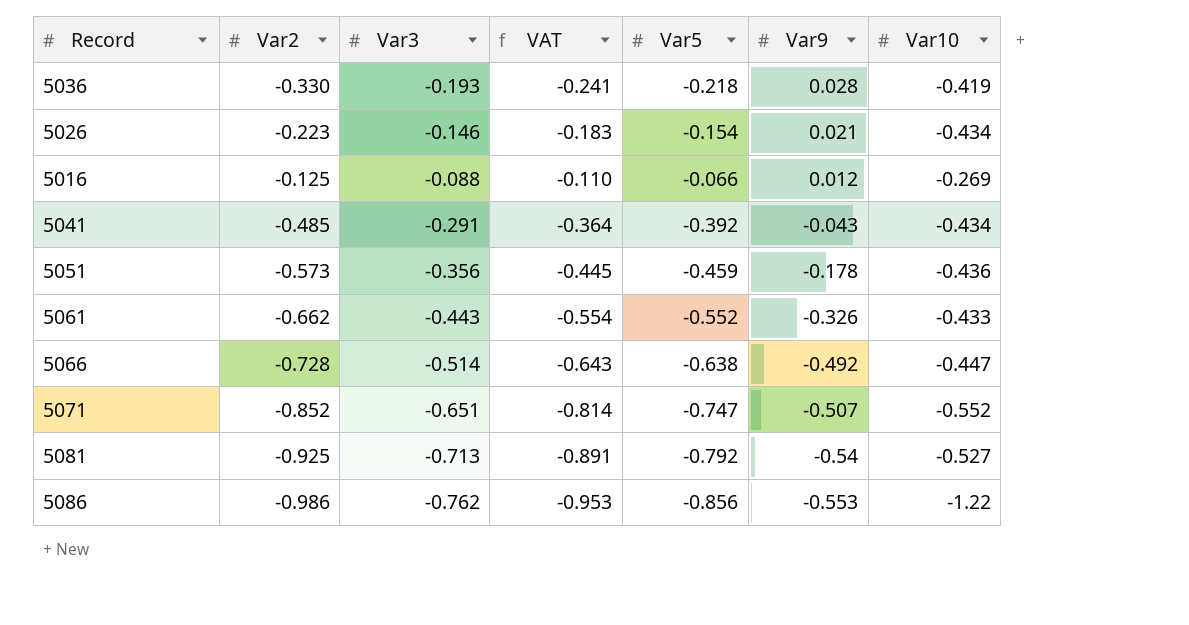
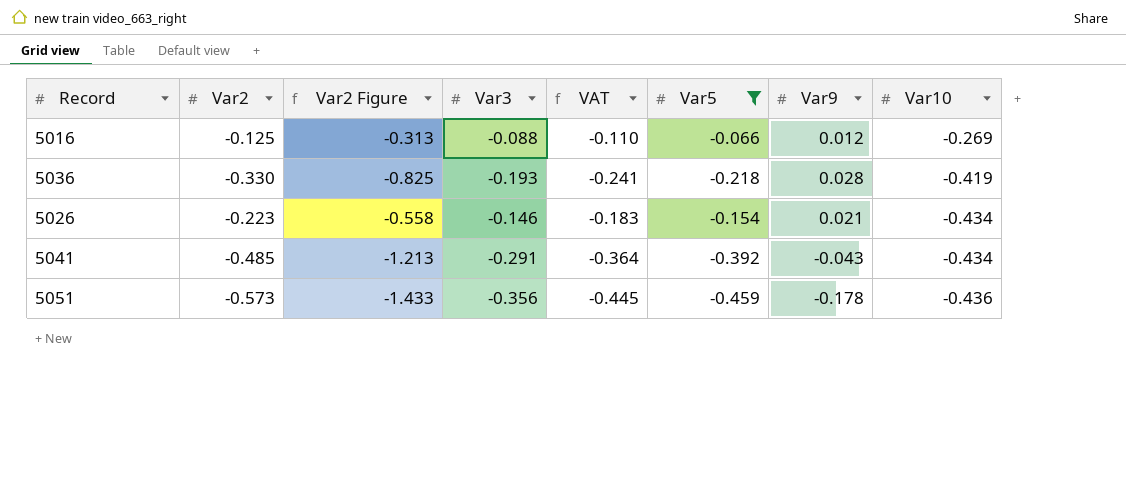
filter: none -> Var5 >= -0.459
row order: Var9 descending -> Var10 descending
column Var2 Figure | formula: none -> [Var2] * 2.5

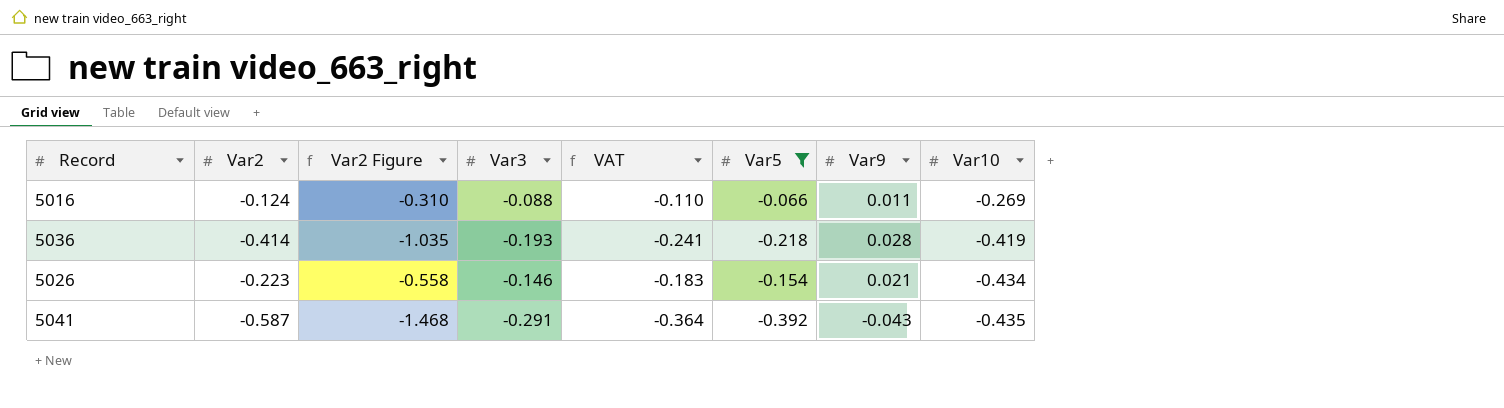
row 5051: -0.573 | -1.433 | -0.356 | -0.445 | -0.459 | -0.178 | -0.436 -> none
5016 | Var2: -0.125 -> -0.124
5016 | Var2 Figure: -0.313 -> -0.310
5016 | Var9: 0.012 -> 0.011
5036 | Var2: -0.330 -> -0.414
5036 | Var2 Figure: -0.825 -> -1.035
5041 | Var2: -0.485 -> -0.587
5041 | Var2 Figure: -1.213 -> -1.468
5041 | Var10: -0.434 -> -0.435

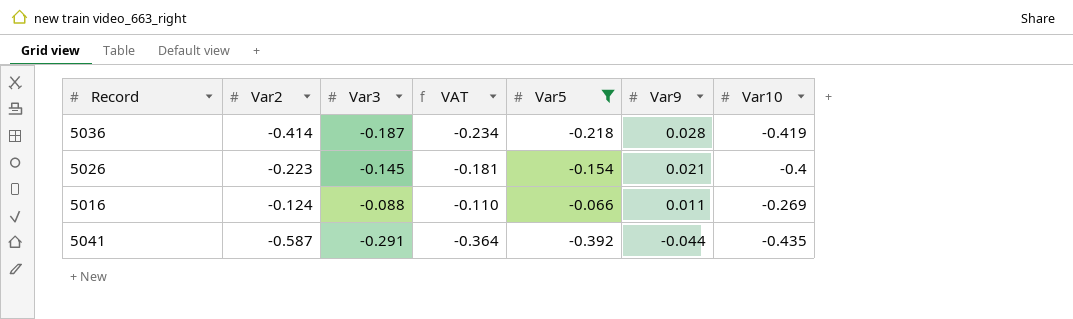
row order: Var10 descending -> Var9 descending
column Var2 Figure | formula: [Var2] * 2.5 -> none
5036 | Var3: -0.193 -> -0.187
5036 | VAT: -0.241 -> -0.234
5026 | Var3: -0.146 -> -0.145
5026 | VAT: -0.183 -> -0.181
5026 | Var10: -0.434 -> -0.4
5041 | Var9: -0.043 -> -0.044

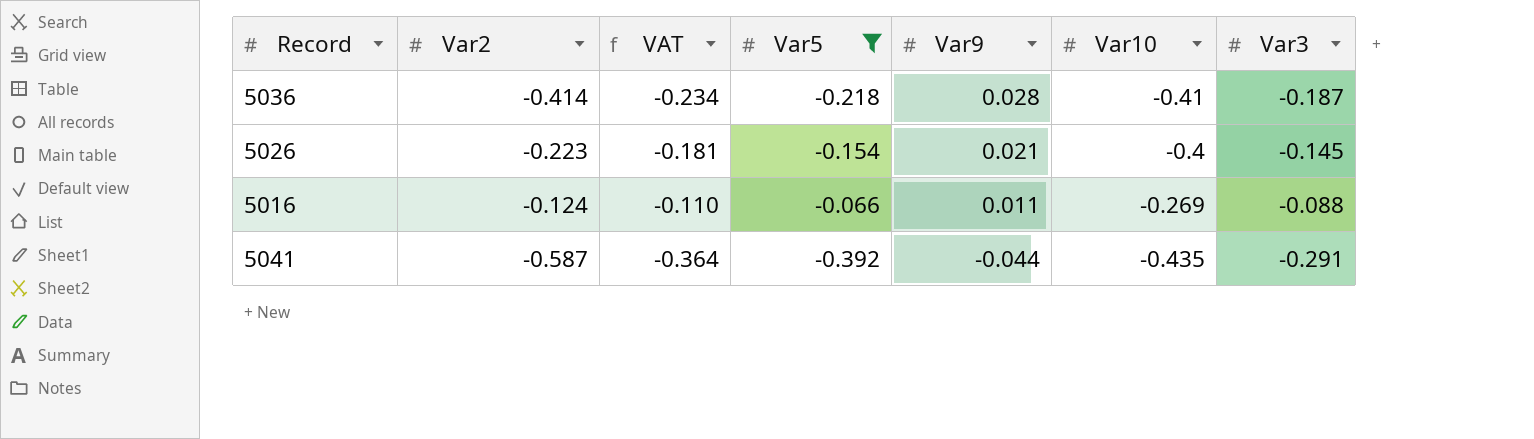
column Var3 | position: 3 -> 7
5036 | Var10: -0.419 -> -0.41

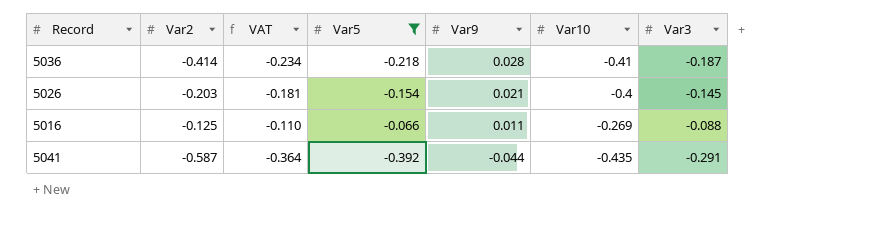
5026 | Var2: -0.223 -> -0.203
5016 | Var2: -0.124 -> -0.125

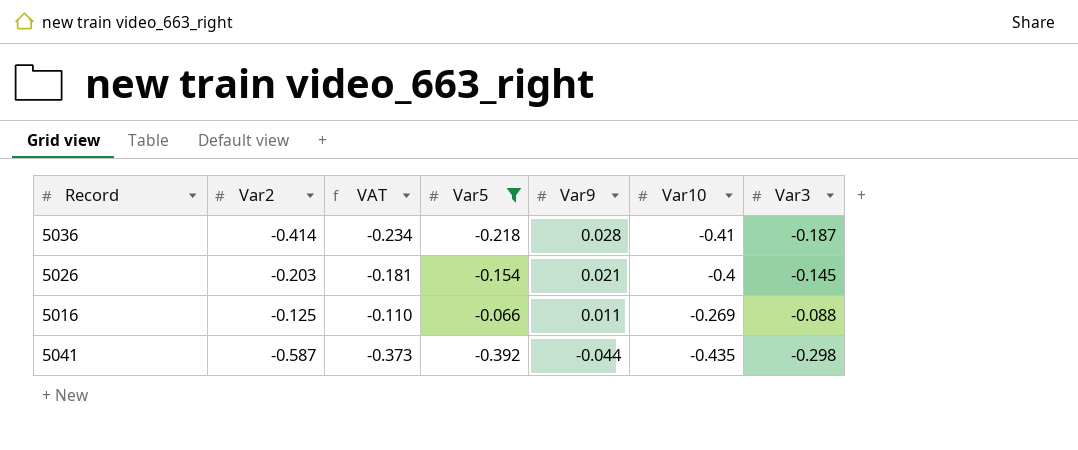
5041 | VAT: -0.364 -> -0.373
5041 | Var3: -0.291 -> -0.298

